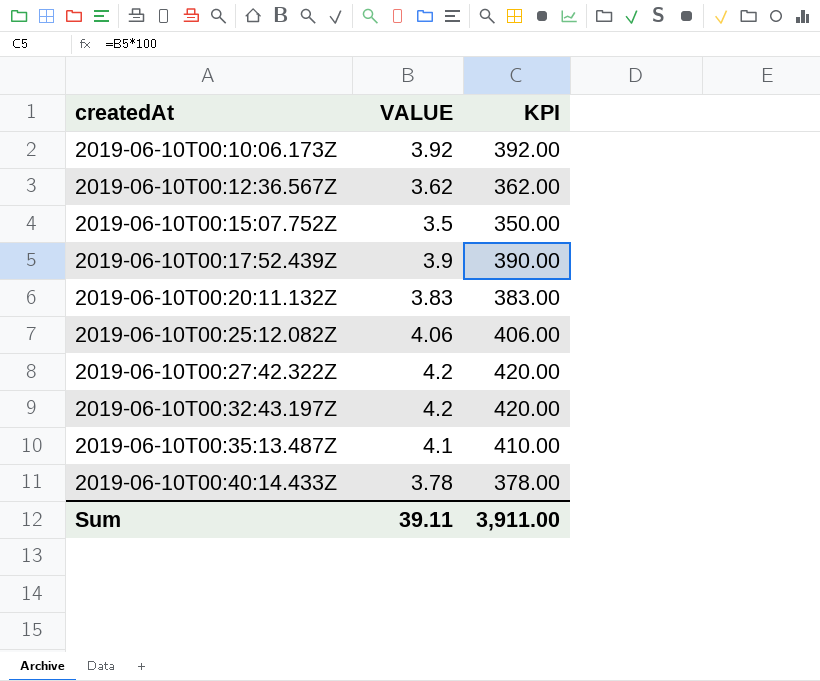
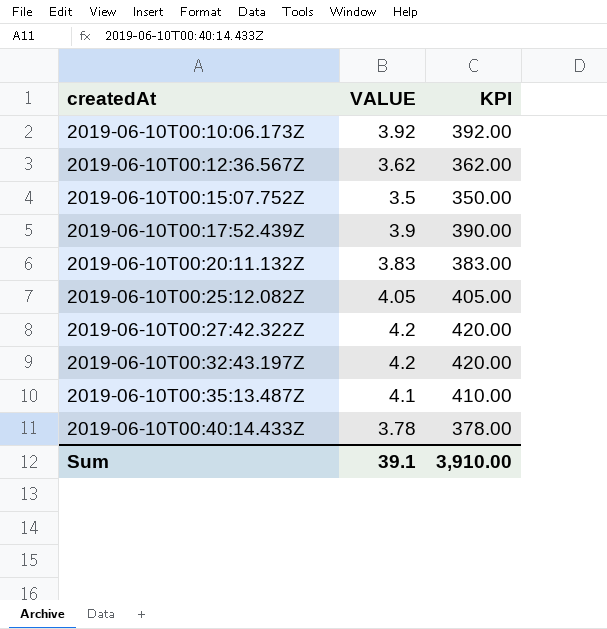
2019-06-10T00:25:12.082Z | VALUE: 4.06 -> 4.05
2019-06-10T00:25:12.082Z | KPI: 406.00 -> 405.00
Sum | VALUE: 39.11 -> 39.1
Sum | KPI: 3,911.00 -> 3,910.00

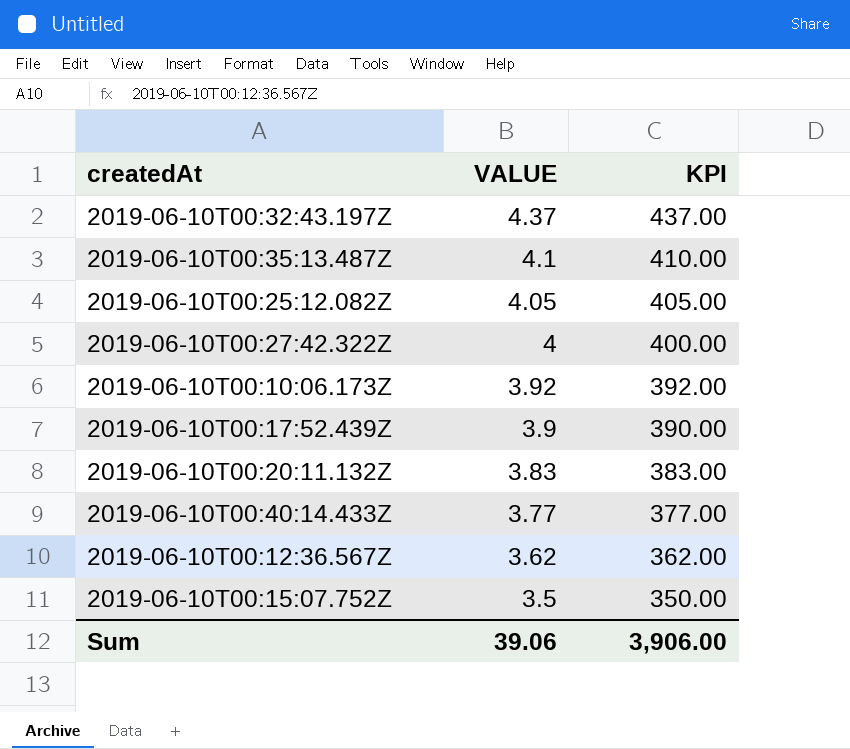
row order: createdAt ascending -> VALUE descending
2019-06-10T00:32:43.197Z | VALUE: 4.2 -> 4.37
2019-06-10T00:32:43.197Z | KPI: 420.00 -> 437.00
2019-06-10T00:27:42.322Z | VALUE: 4.2 -> 4
2019-06-10T00:27:42.322Z | KPI: 420.00 -> 400.00
2019-06-10T00:40:14.433Z | VALUE: 3.78 -> 3.77
2019-06-10T00:40:14.433Z | KPI: 378.00 -> 377.00
Sum | VALUE: 39.1 -> 39.06
Sum | KPI: 3,910.00 -> 3,906.00

